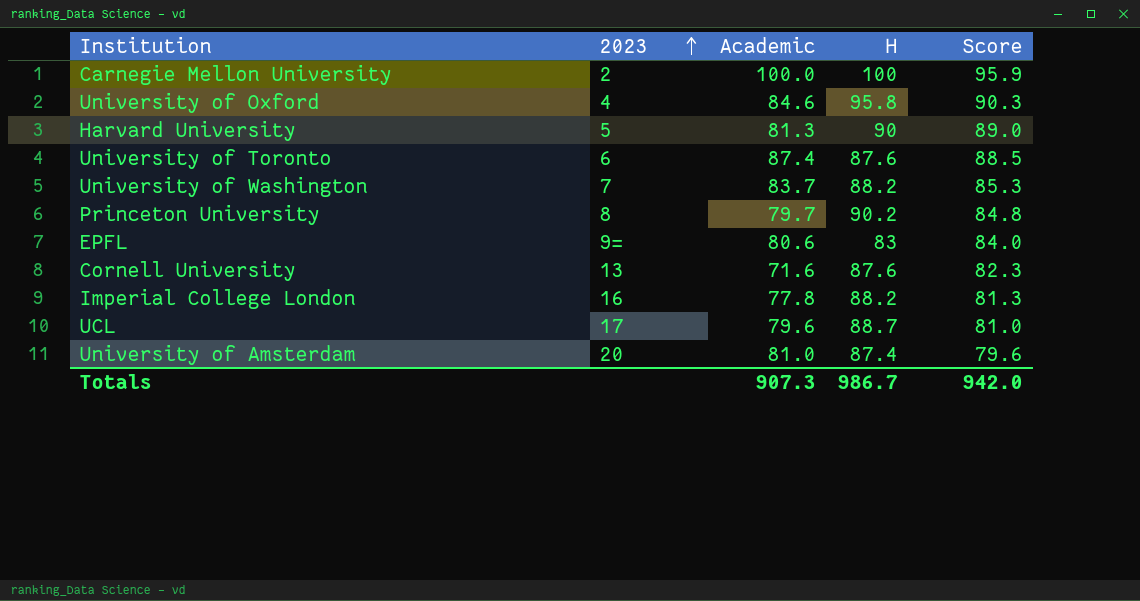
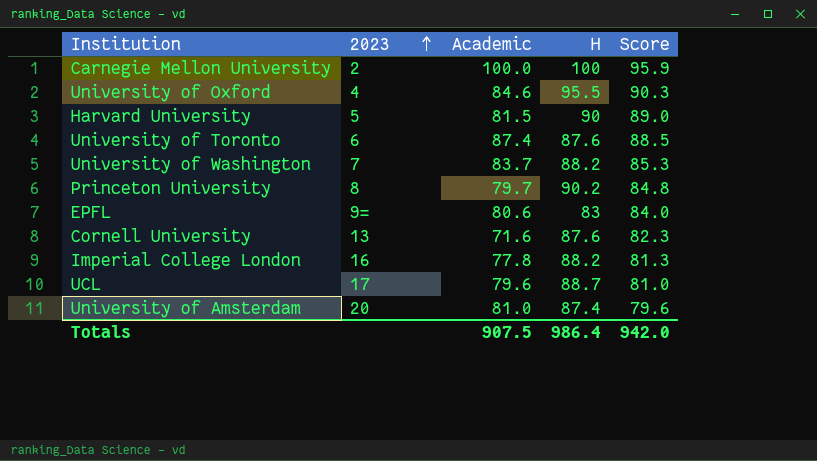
University of Oxford | H: 95.8 -> 95.5
Harvard University | Academic: 81.3 -> 81.5
Totals | Academic: 907.3 -> 907.5
Totals | H: 986.7 -> 986.4

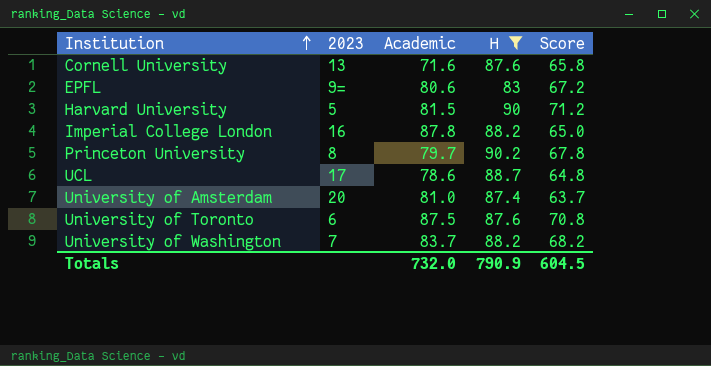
filter: none -> H <= 90.2
row order: 2023 ascending -> Institution ascending
Cornell University | Score: 82.3 -> 65.8
EPFL | Score: 84.0 -> 67.2
Harvard University | Score: 89.0 -> 71.2
Imperial College London | Academic: 77.8 -> 87.8
Imperial College London | Score: 81.3 -> 65.0
Princeton University | Score: 84.8 -> 67.8
UCL | Academic: 79.6 -> 78.6
UCL | Score: 81.0 -> 64.8
University of Amsterdam | Score: 79.6 -> 63.7
University of Toronto | Academic: 87.4 -> 87.5
University of Toronto | Score: 88.5 -> 70.8
University of Washington | Score: 85.3 -> 68.2
Totals | Academic: 907.5 -> 732.0
Totals | H: 986.4 -> 790.9
Totals | Score: 942.0 -> 604.5

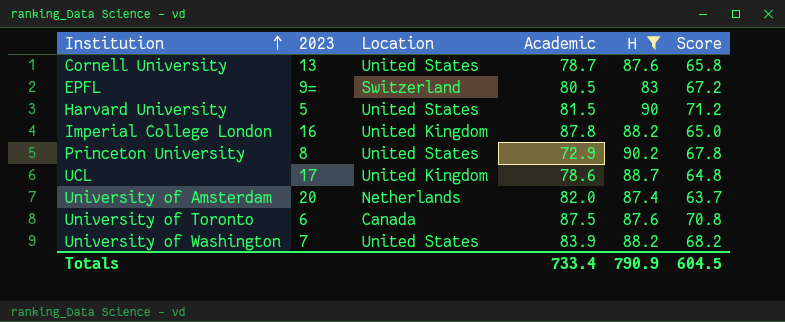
column Location | position: none -> 3
Cornell University | Academic: 71.6 -> 78.7
EPFL | Academic: 80.6 -> 80.5
Princeton University | Academic: 79.7 -> 72.9
University of Amsterdam | Academic: 81.0 -> 82.0
University of Washington | Academic: 83.7 -> 83.9
Totals | Academic: 732.0 -> 733.4

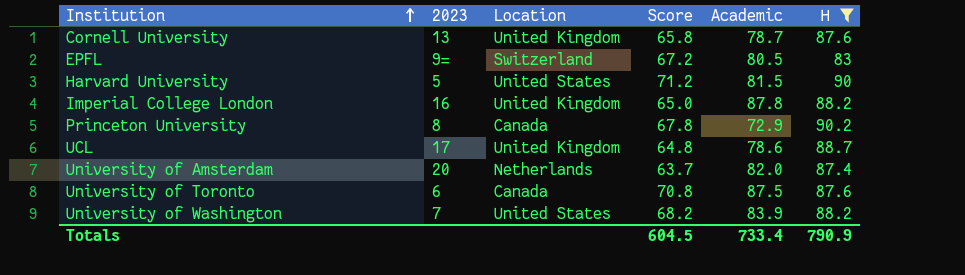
column Score | position: 6 -> 4
Cornell University | Location: United States -> United Kingdom
Princeton University | Location: United States -> Canada

